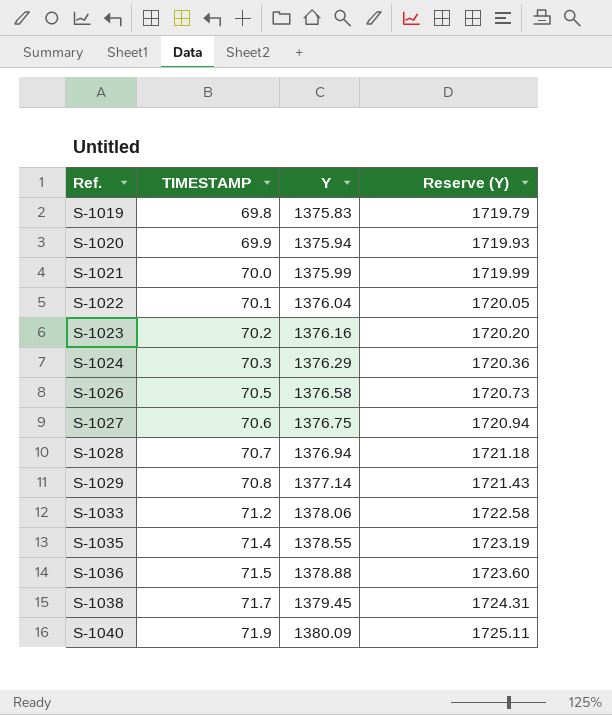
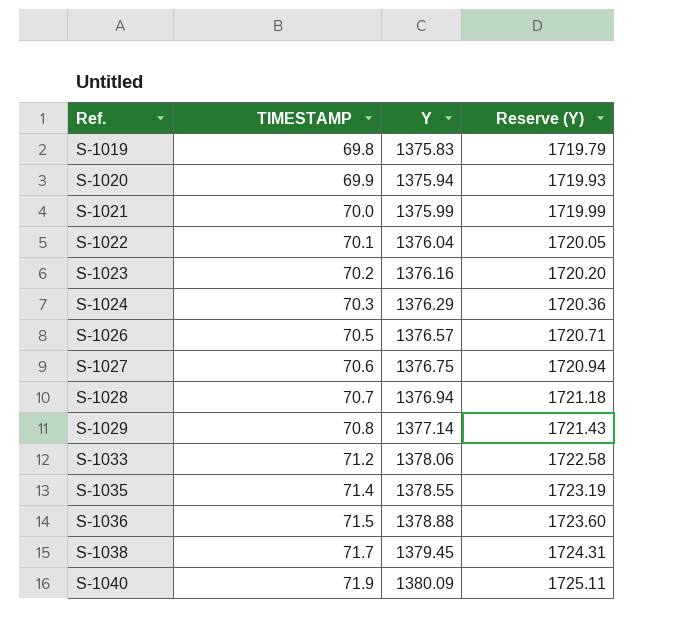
S-1026 | Y: 1376.58 -> 1376.57
S-1026 | Reserve (Y): 1720.73 -> 1720.71

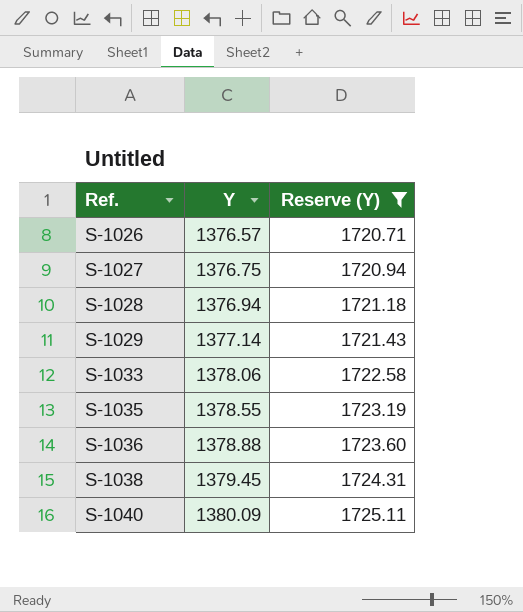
filter: none -> Reserve (Y) >= 1720.71
column TIMESTAMP | position: 2 -> none

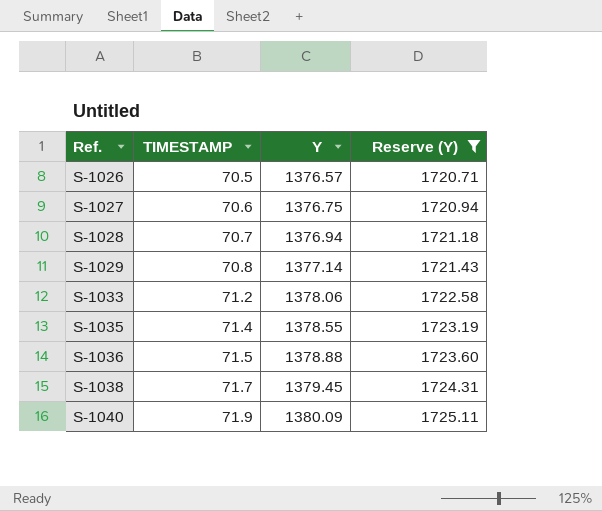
column TIMESTAMP | position: none -> 2

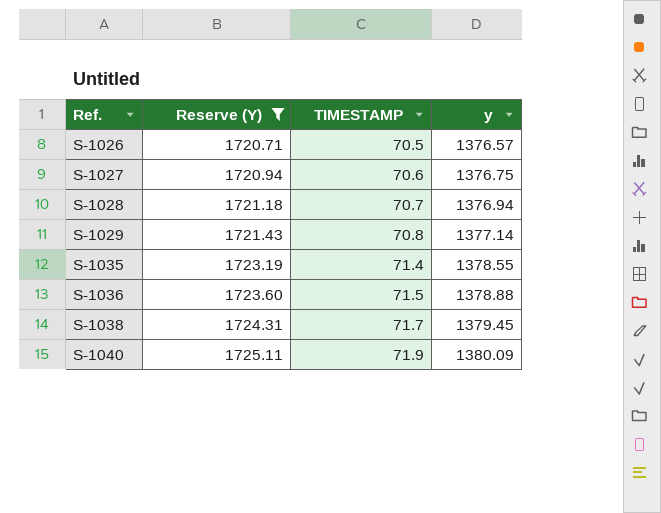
column Reserve (Y) | position: 4 -> 2
column name: Y -> y
row S-1033: 71.2 | 1378.06 | 1722.58 -> none

